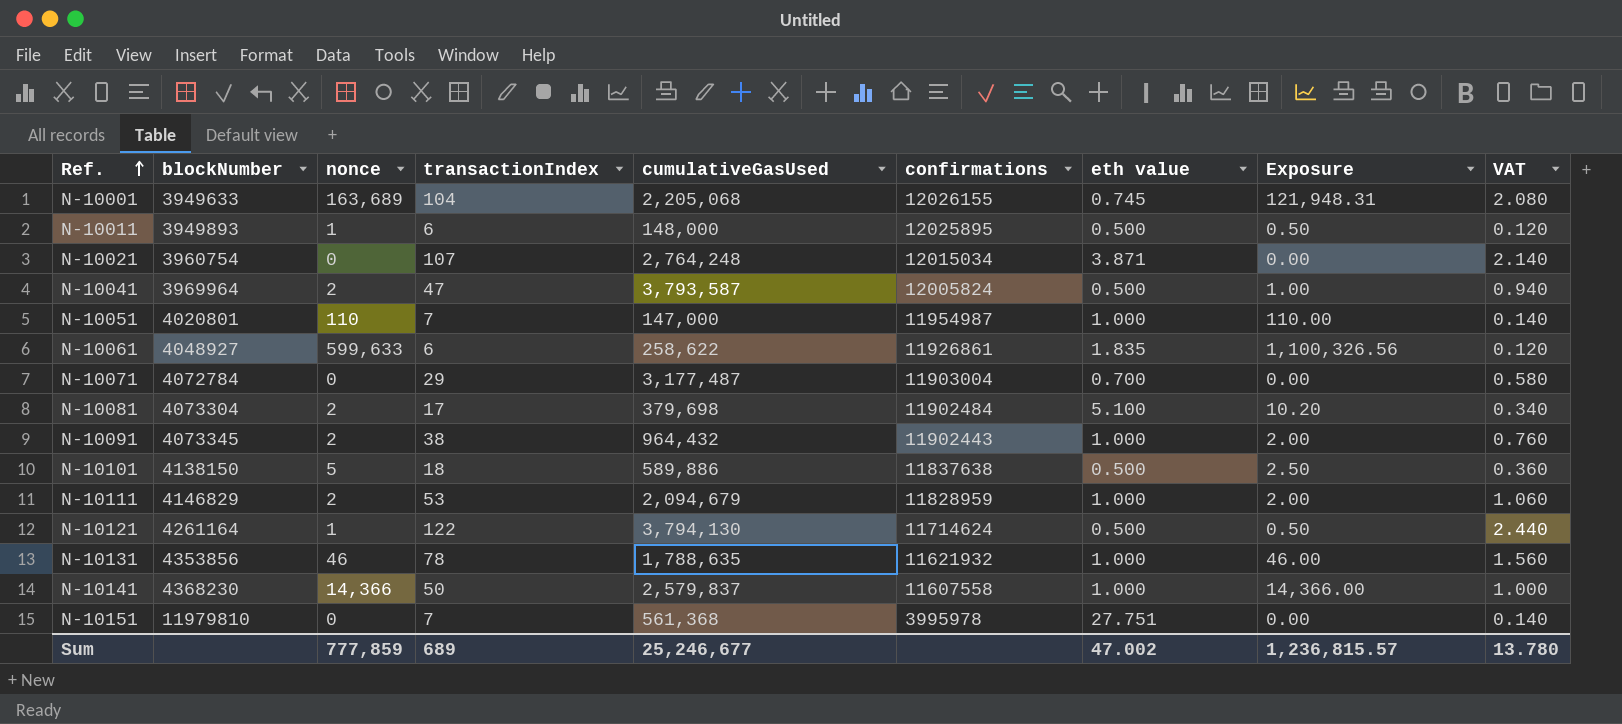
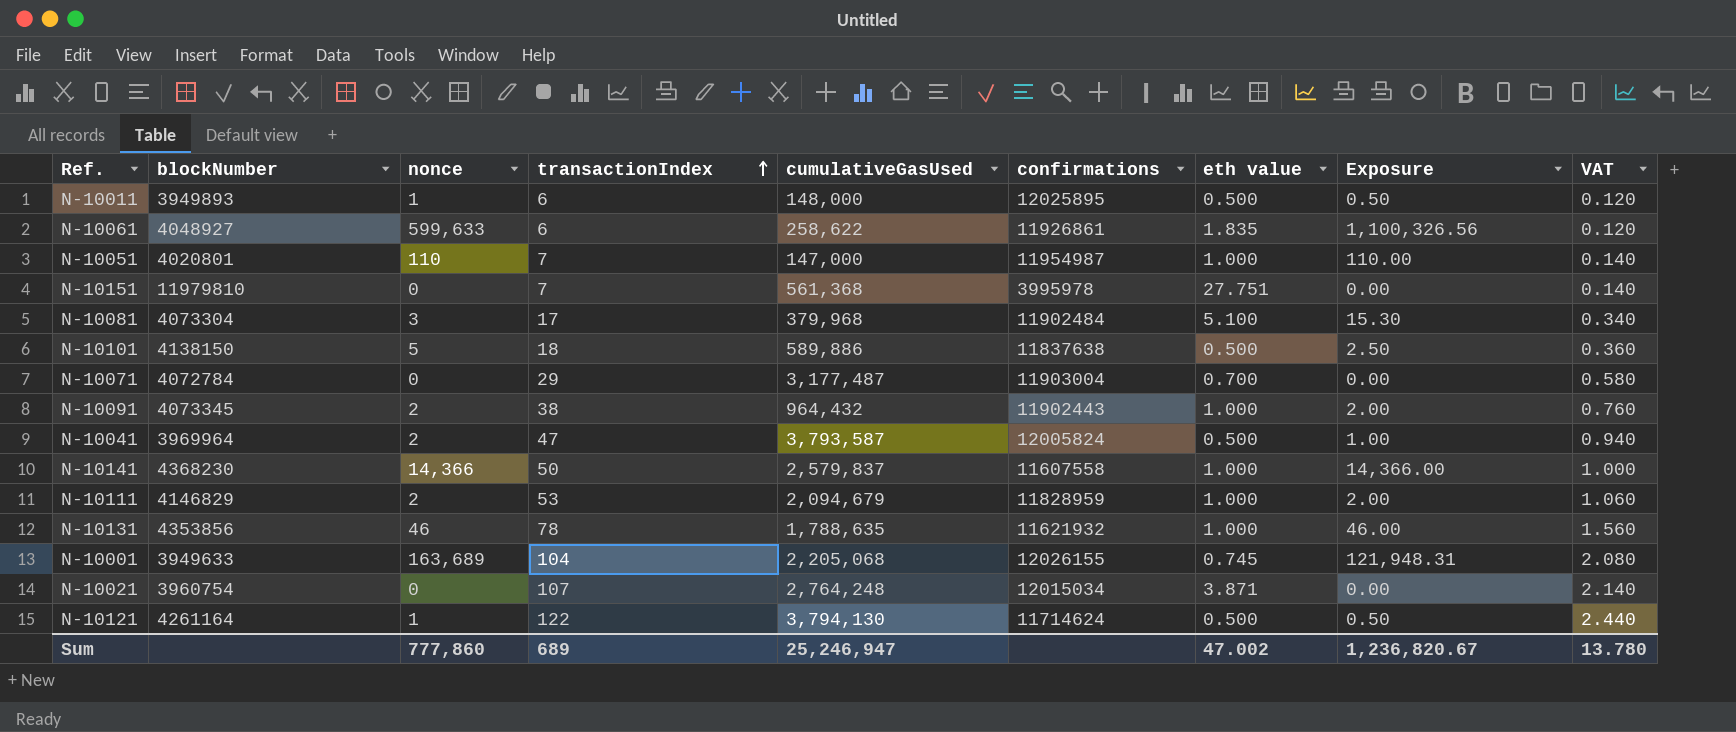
row order: Ref. ascending -> transactionIndex ascending
N-10081 | nonce: 2 -> 3
N-10081 | cumulativeGasUsed: 379,698 -> 379,968
N-10081 | Exposure: 10.20 -> 15.30
Sum | nonce: 777,859 -> 777,860
Sum | cumulativeGasUsed: 25,246,677 -> 25,246,947
Sum | Exposure: 1,236,815.57 -> 1,236,820.67

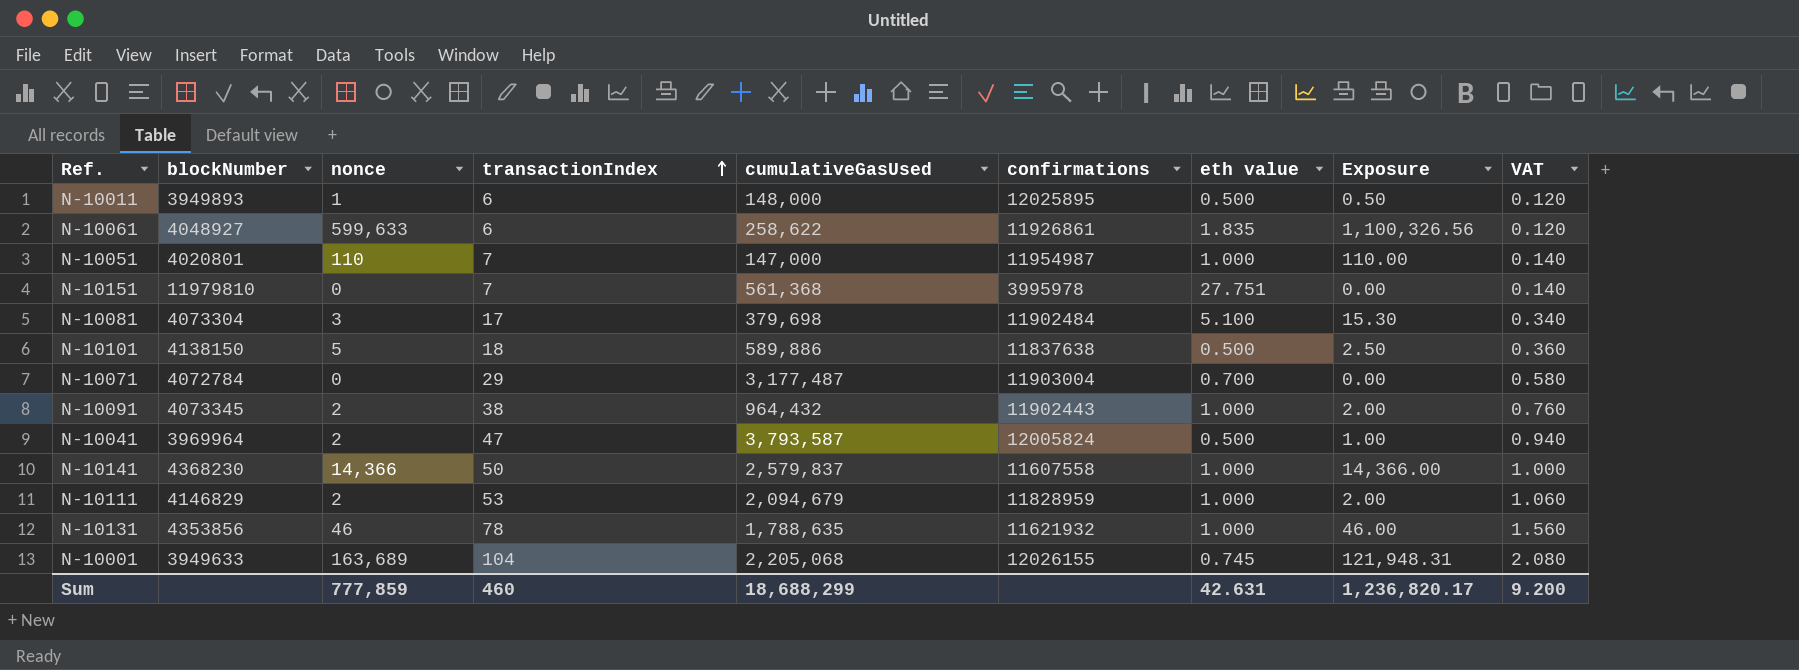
row N-10021: 3960754 | 0 | 107 | 2,764,248 | 12015034 | 3.871 | 0.00 | 2.140 -> none
row N-10121: 4261164 | 1 | 122 | 3,794,130 | 11714624 | 0.500 | 0.50 | 2.440 -> none
N-10081 | cumulativeGasUsed: 379,968 -> 379,698
Sum | nonce: 777,860 -> 777,859
Sum | transactionIndex: 689 -> 460
Sum | cumulativeGasUsed: 25,246,947 -> 18,688,299
Sum | eth value: 47.002 -> 42.631
Sum | Exposure: 1,236,820.67 -> 1,236,820.17
Sum | VAT: 13.780 -> 9.200

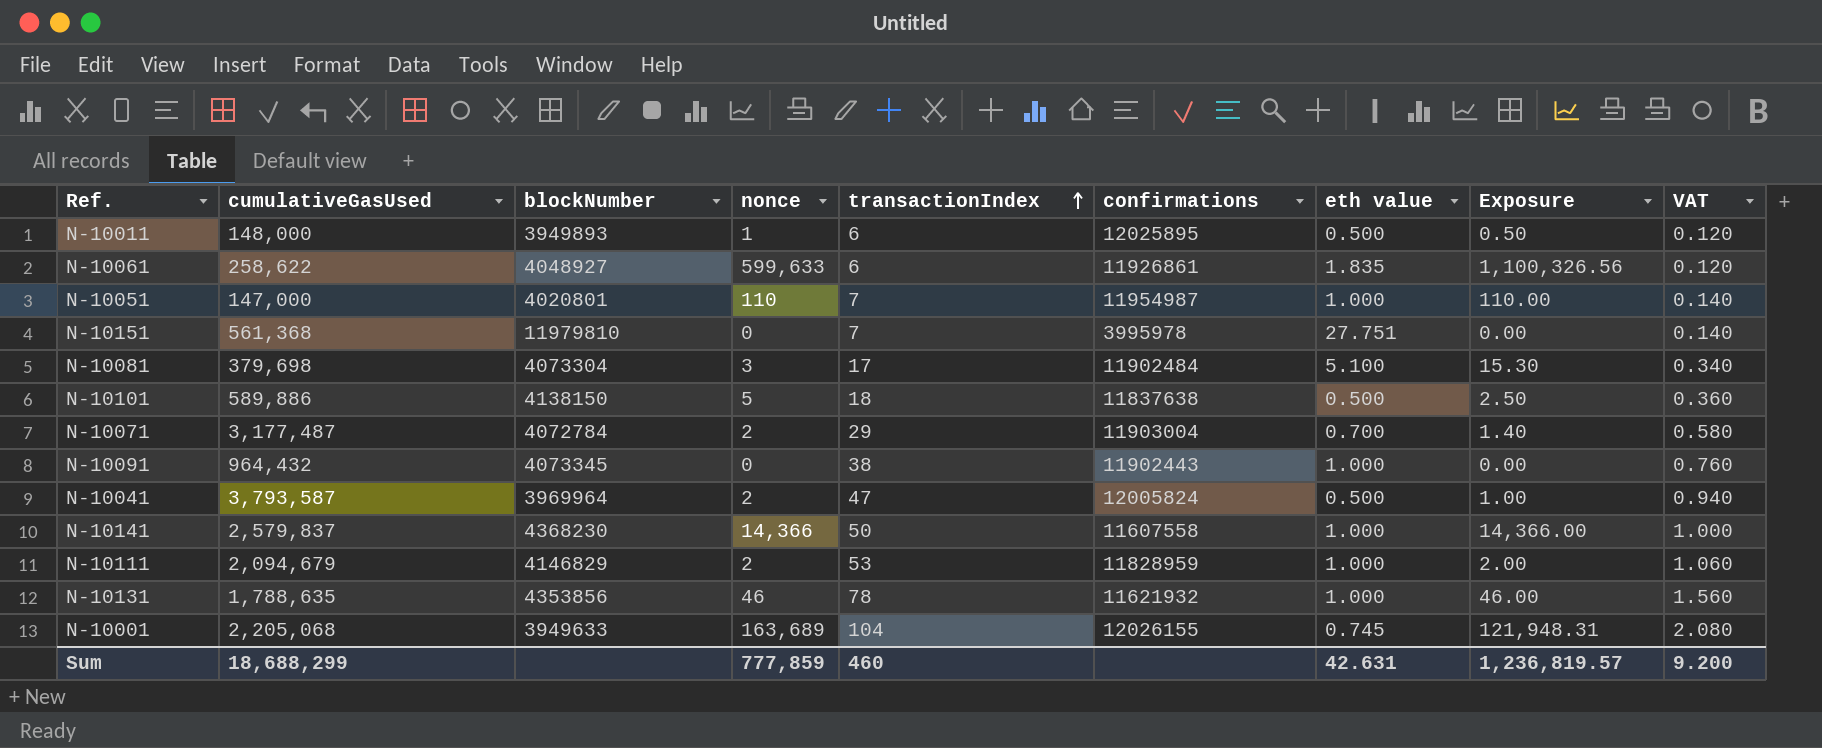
column cumulativeGasUsed | position: 5 -> 2
N-10071 | nonce: 0 -> 2
N-10071 | Exposure: 0.00 -> 1.40
N-10091 | nonce: 2 -> 0
N-10091 | Exposure: 2.00 -> 0.00
Sum | Exposure: 1,236,820.17 -> 1,236,819.57

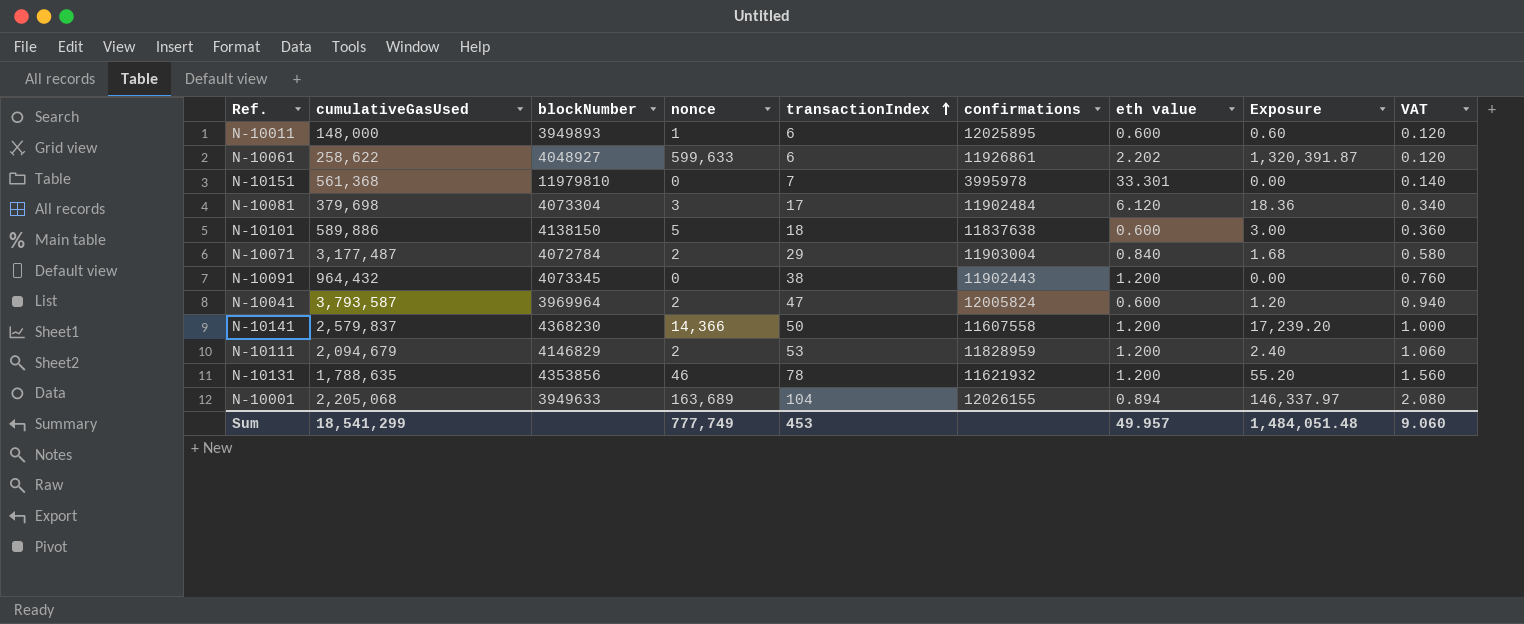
row N-10051: 147,000 | 4020801 | 110 | 7 | 11954987 | 1.000 | 110.00 | 0.140 -> none
N-10011 | eth value: 0.500 -> 0.600
N-10011 | Exposure: 0.50 -> 0.60
N-10061 | eth value: 1.835 -> 2.202
N-10061 | Exposure: 1,100,326.56 -> 1,320,391.87
N-10151 | eth value: 27.751 -> 33.301
N-10081 | eth value: 5.100 -> 6.120
N-10081 | Exposure: 15.30 -> 18.36
N-10101 | eth value: 0.500 -> 0.600
N-10101 | Exposure: 2.50 -> 3.00
N-10071 | eth value: 0.700 -> 0.840
N-10071 | Exposure: 1.40 -> 1.68
N-10091 | eth value: 1.000 -> 1.200
N-10041 | eth value: 0.500 -> 0.600
N-10041 | Exposure: 1.00 -> 1.20
N-10141 | eth value: 1.000 -> 1.200
N-10141 | Exposure: 14,366.00 -> 17,239.20
N-10111 | eth value: 1.000 -> 1.200
N-10111 | Exposure: 2.00 -> 2.40
N-10131 | eth value: 1.000 -> 1.200
N-10131 | Exposure: 46.00 -> 55.20
N-10001 | eth value: 0.745 -> 0.894
N-10001 | Exposure: 121,948.31 -> 146,337.97
Sum | cumulativeGasUsed: 18,688,299 -> 18,541,299
Sum | nonce: 777,859 -> 777,749
Sum | transactionIndex: 460 -> 453
Sum | eth value: 42.631 -> 49.957
Sum | Exposure: 1,236,819.57 -> 1,484,051.48
Sum | VAT: 9.200 -> 9.060

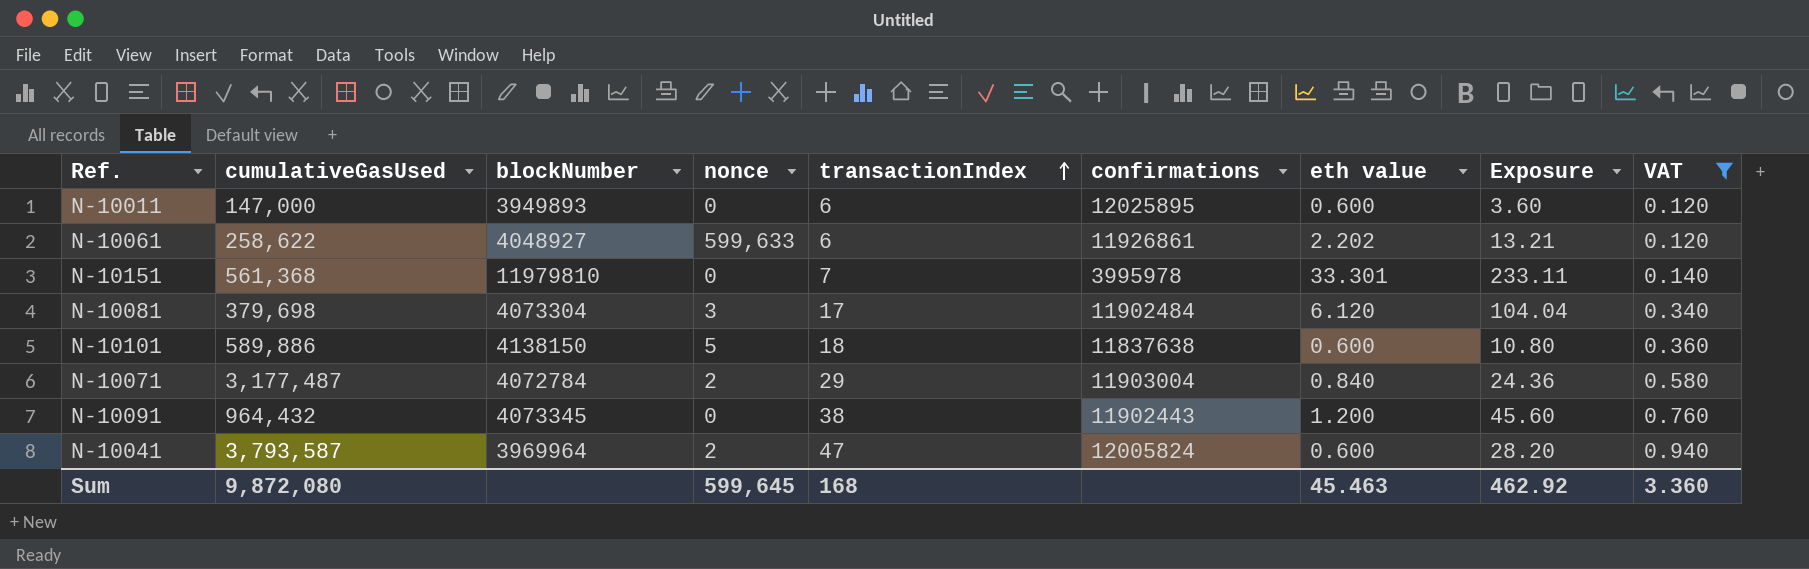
filter: none -> VAT <= 0.940
column Exposure | formula: [nonce] * [eth value] -> [transactionIndex] * [eth value]
N-10011 | cumulativeGasUsed: 148,000 -> 147,000
N-10011 | nonce: 1 -> 0
Sum | cumulativeGasUsed: 18,541,299 -> 9,872,080
Sum | nonce: 777,749 -> 599,645
Sum | transactionIndex: 453 -> 168
Sum | eth value: 49.957 -> 45.463
Sum | Exposure: 1,484,051.48 -> 462.92
Sum | VAT: 9.060 -> 3.360

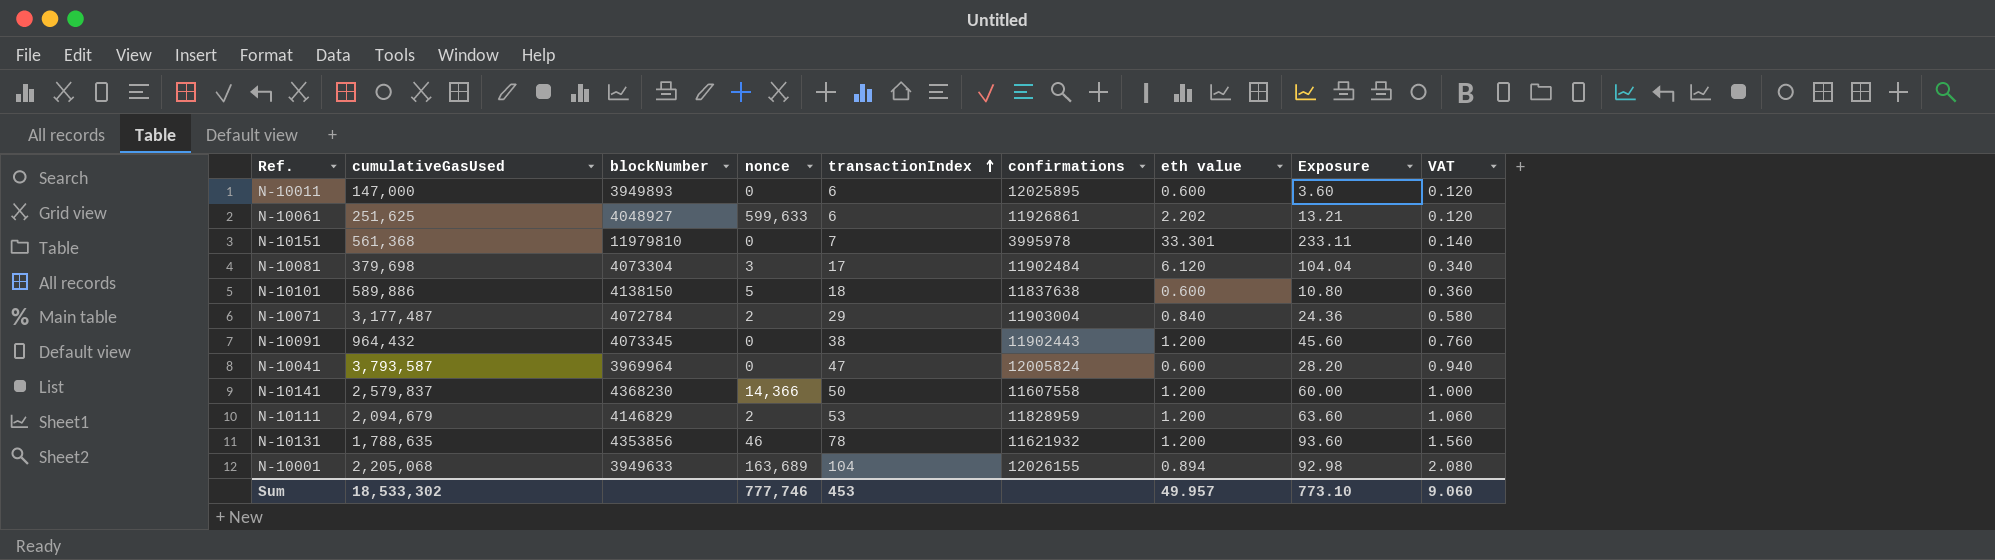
filter: VAT <= 0.940 -> none
N-10061 | cumulativeGasUsed: 258,622 -> 251,625
N-10041 | nonce: 2 -> 0
Sum | cumulativeGasUsed: 9,872,080 -> 18,533,302
Sum | nonce: 599,645 -> 777,746
Sum | transactionIndex: 168 -> 453
Sum | eth value: 45.463 -> 49.957
Sum | Exposure: 462.92 -> 773.10
Sum | VAT: 3.360 -> 9.060

